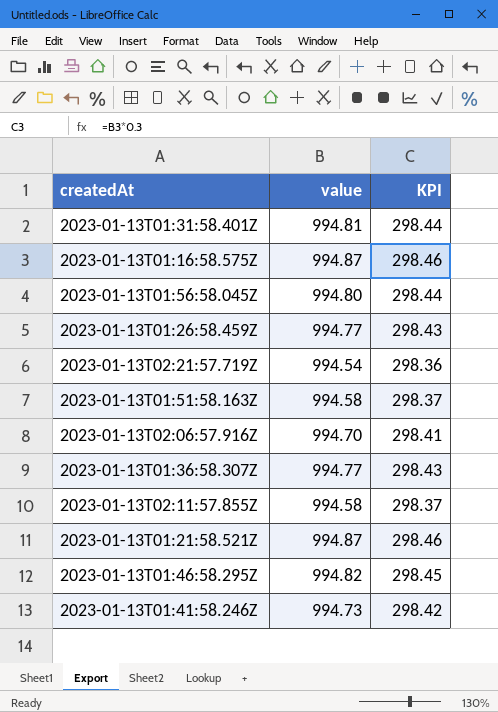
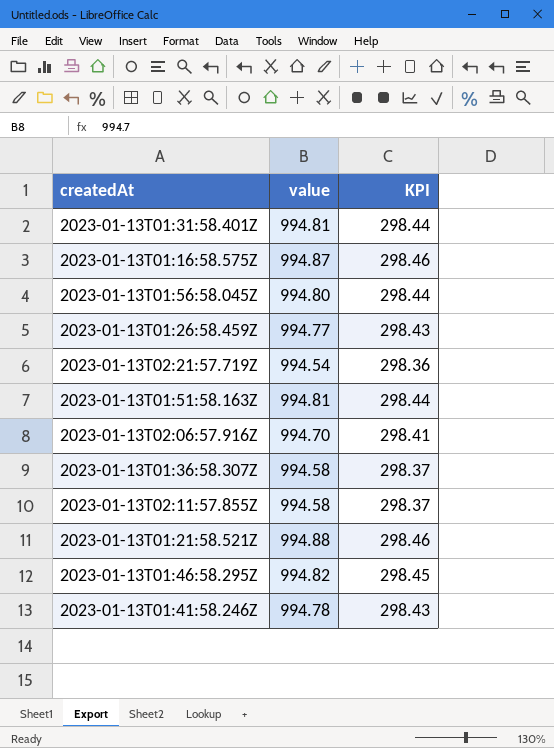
2023-01-13T01:51:58.163Z | value: 994.58 -> 994.81
2023-01-13T01:51:58.163Z | KPI: 298.37 -> 298.44
2023-01-13T01:36:58.307Z | value: 994.77 -> 994.58
2023-01-13T01:36:58.307Z | KPI: 298.43 -> 298.37
2023-01-13T01:21:58.521Z | value: 994.87 -> 994.88
2023-01-13T01:41:58.246Z | value: 994.73 -> 994.78
2023-01-13T01:41:58.246Z | KPI: 298.42 -> 298.43

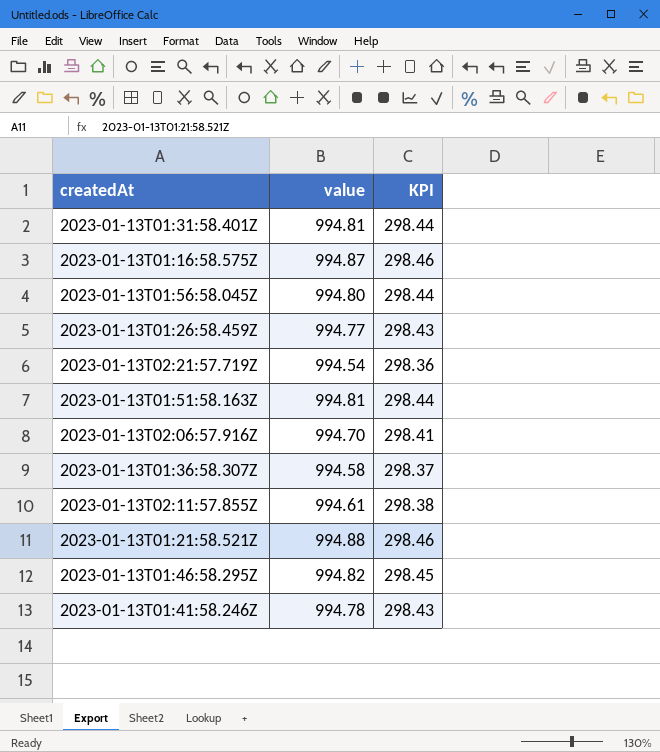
2023-01-13T02:11:57.855Z | value: 994.58 -> 994.61
2023-01-13T02:11:57.855Z | KPI: 298.37 -> 298.38

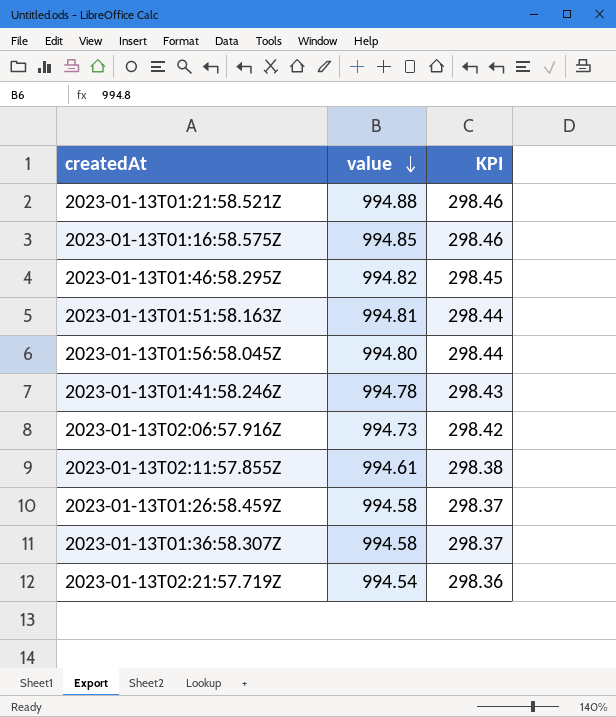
row order: none -> value descending
row 2023-01-13T01:31:58.401Z: 994.81 | 298.44 -> none
2023-01-13T01:16:58.575Z | value: 994.87 -> 994.85
2023-01-13T02:06:57.916Z | value: 994.70 -> 994.73
2023-01-13T02:06:57.916Z | KPI: 298.41 -> 298.42
2023-01-13T01:26:58.459Z | value: 994.77 -> 994.58
2023-01-13T01:26:58.459Z | KPI: 298.43 -> 298.37

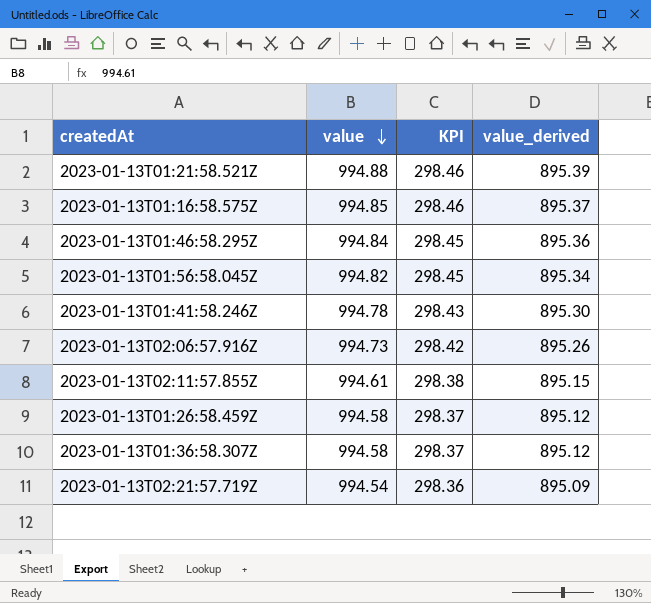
column value_derived | formula: none -> [value] * 0.9
row 2023-01-13T01:51:58.163Z: 994.81 | 298.44 -> none
2023-01-13T01:46:58.295Z | value: 994.82 -> 994.84
2023-01-13T01:56:58.045Z | value: 994.80 -> 994.82
2023-01-13T01:56:58.045Z | KPI: 298.44 -> 298.45

